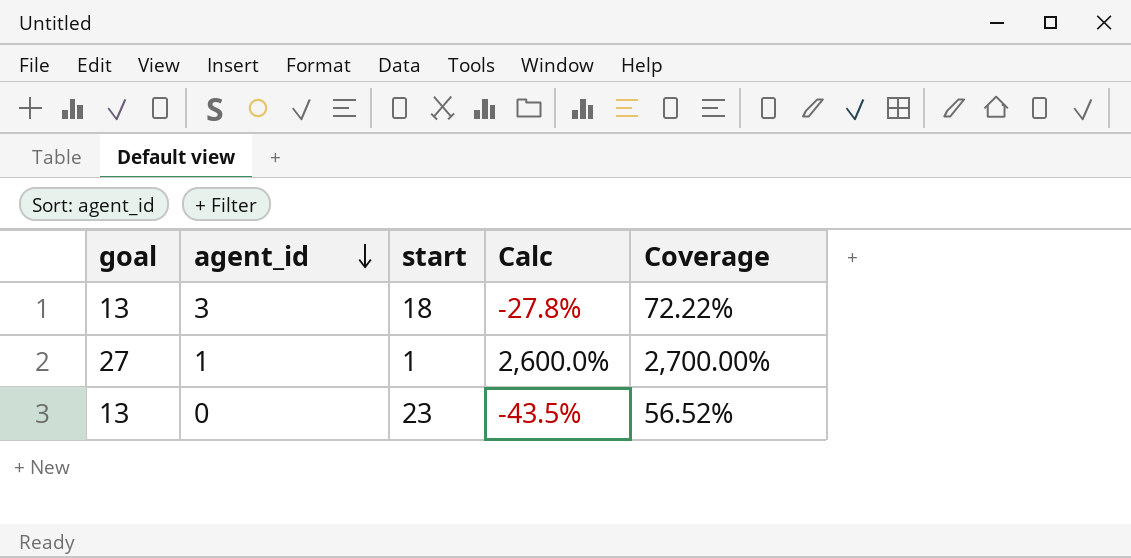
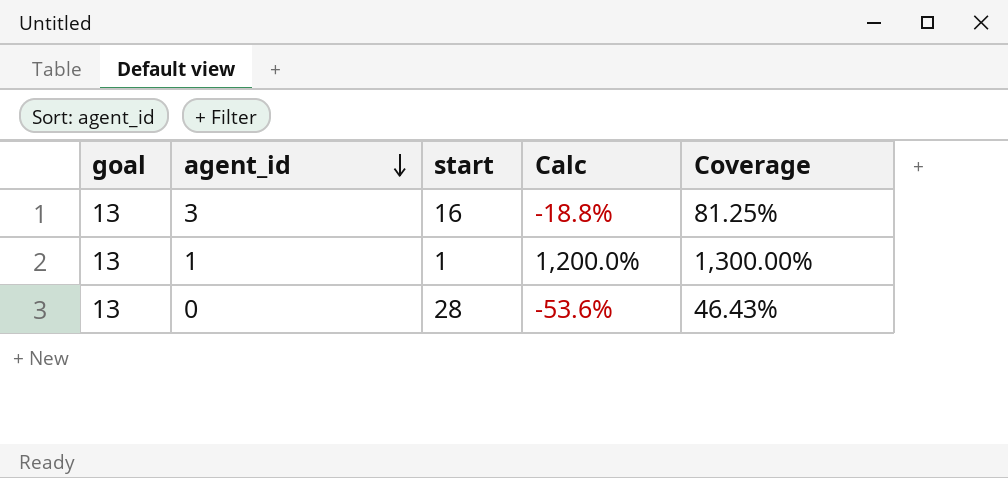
3 | start: 18 -> 16
3 | Calc: -27.8% -> -18.8%
3 | Coverage: 72.22% -> 81.25%
1 | goal: 27 -> 13
1 | Calc: 2,600.0% -> 1,200.0%
1 | Coverage: 2,700.00% -> 1,300.00%
0 | start: 23 -> 28
0 | Calc: -43.5% -> -53.6%
0 | Coverage: 56.52% -> 46.43%

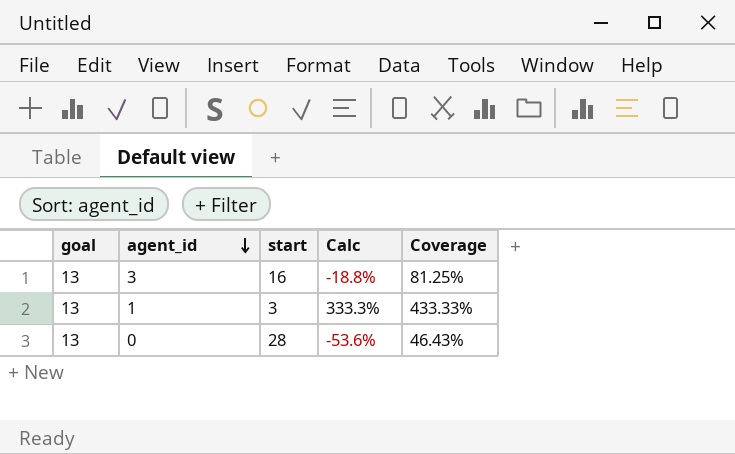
1 | start: 1 -> 3
1 | Calc: 1,200.0% -> 333.3%
1 | Coverage: 1,300.00% -> 433.33%

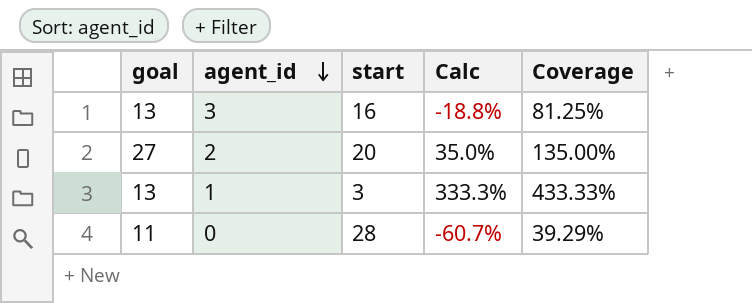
row 2: none -> 27 | 20 | 35.0% | 135.00%
0 | goal: 13 -> 11
0 | Calc: -53.6% -> -60.7%
0 | Coverage: 46.43% -> 39.29%

